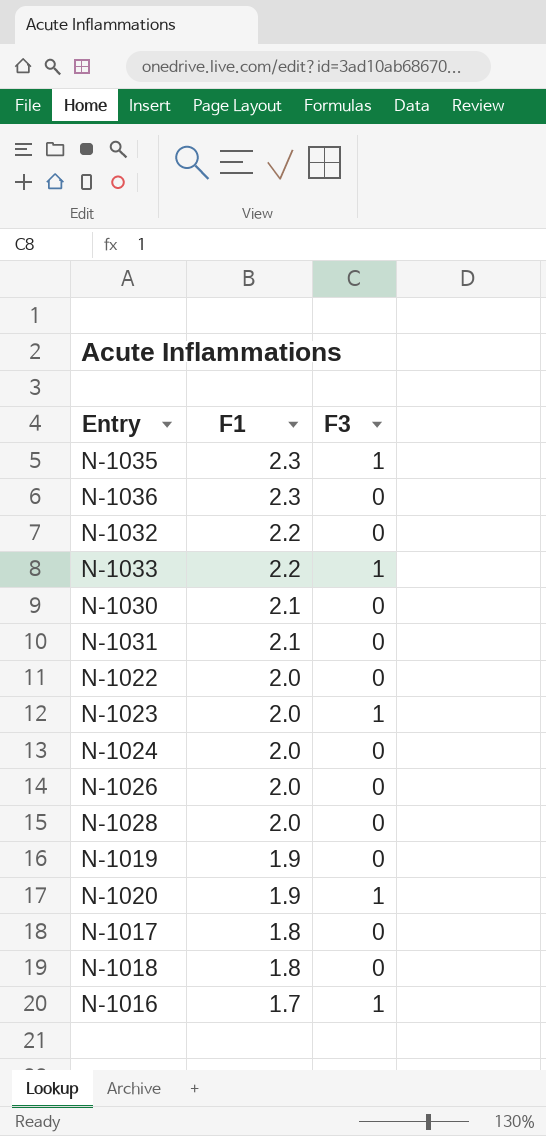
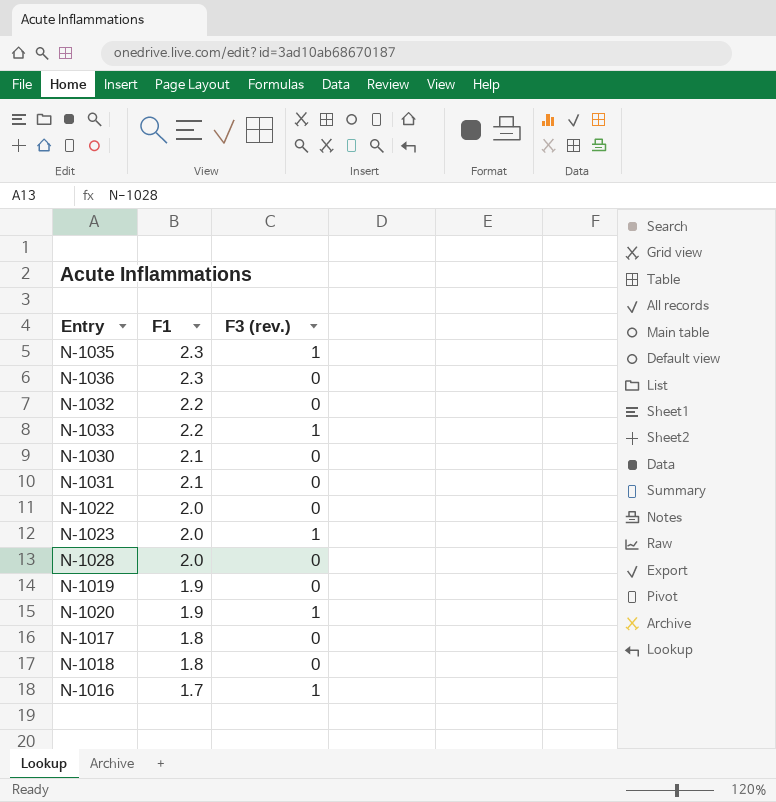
column name: F3 -> F3 (rev.)
row N-1024: 2.0 | 0 -> none
row N-1026: 2.0 | 0 -> none

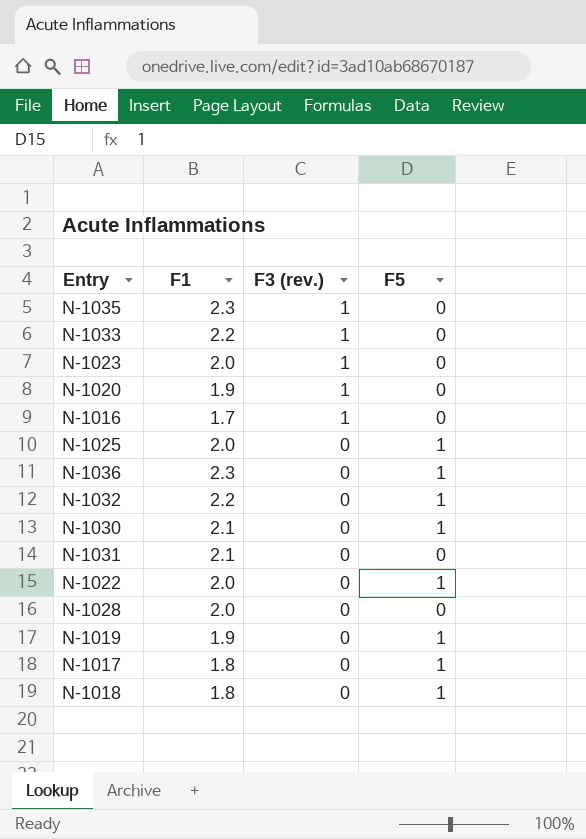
row order: F1 descending -> F3 (rev.) descending
column F5 | position: none -> 4
row N-1025: none -> 2.0 | 0 | 1

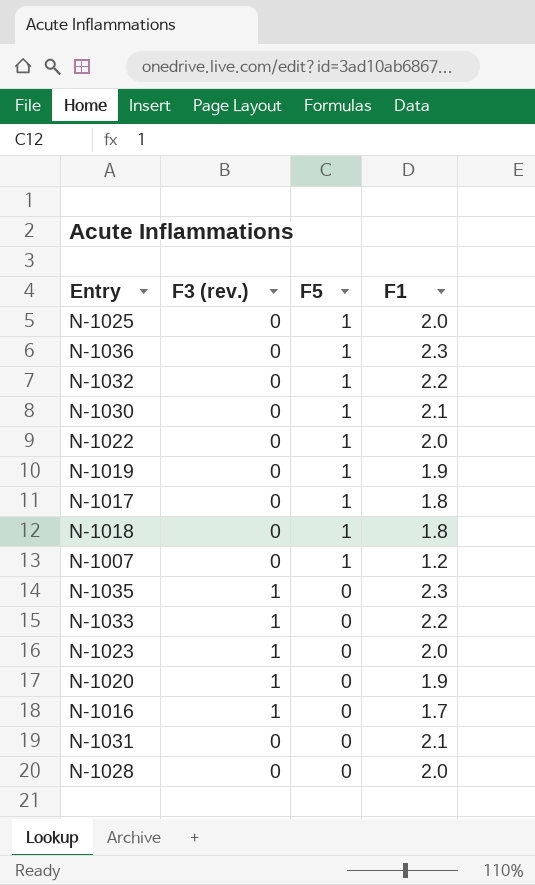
row order: F3 (rev.) descending -> F5 descending
column F1 | position: 2 -> 4
row N-1007: none -> 0 | 1 | 1.2

